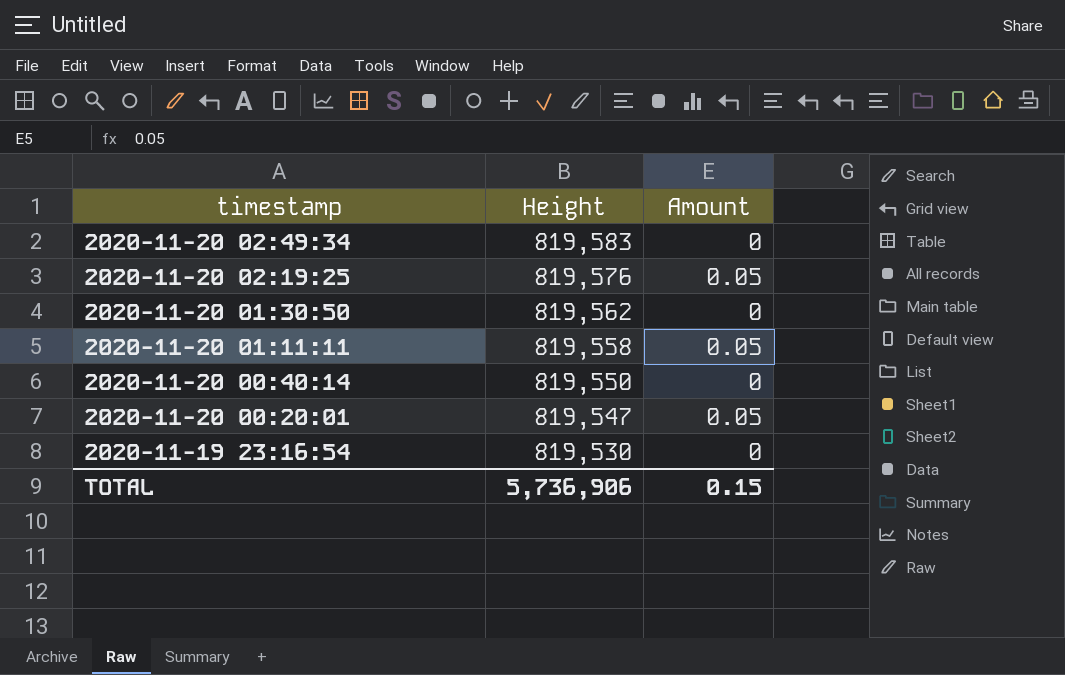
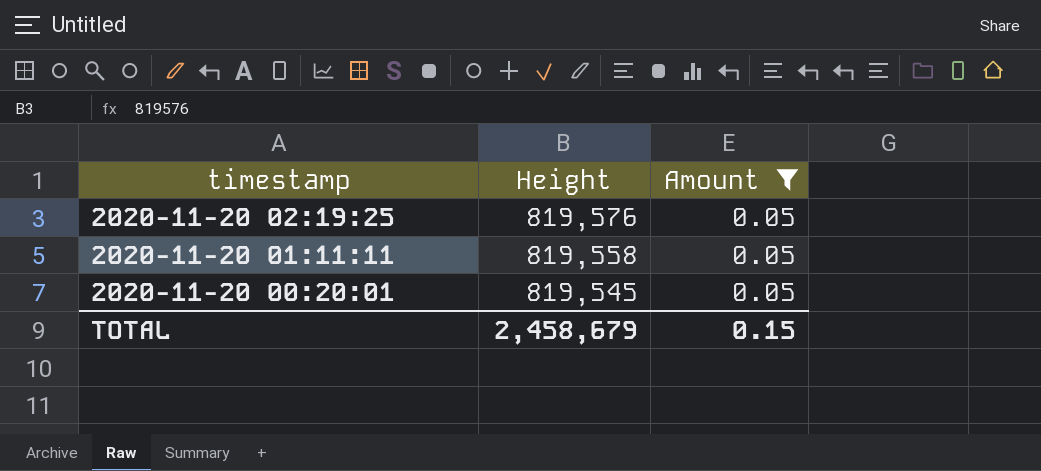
filter: none -> Amount = 0.05
2020-11-20 00:20:01 | Height: 819,547 -> 819,545
TOTAL | Height: 5,736,906 -> 2,458,679

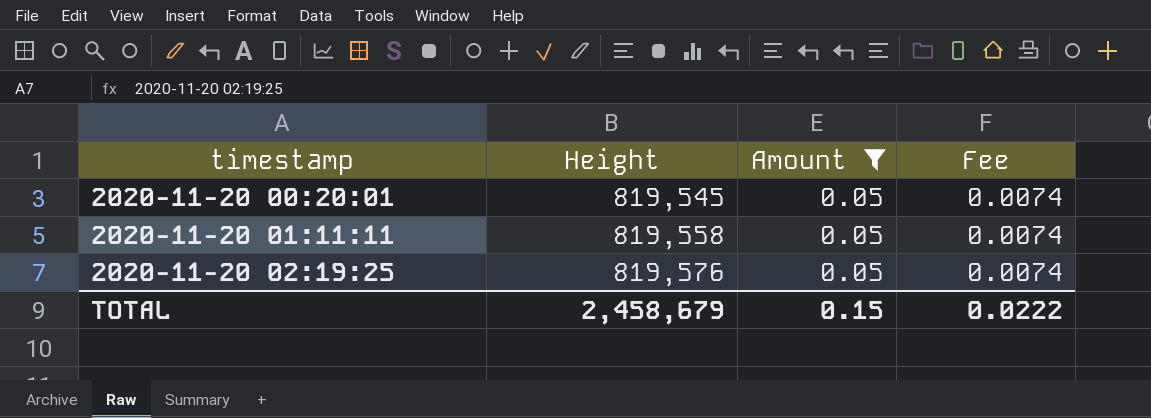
row order: timestamp descending -> timestamp ascending
column Fee | position: none -> 4

